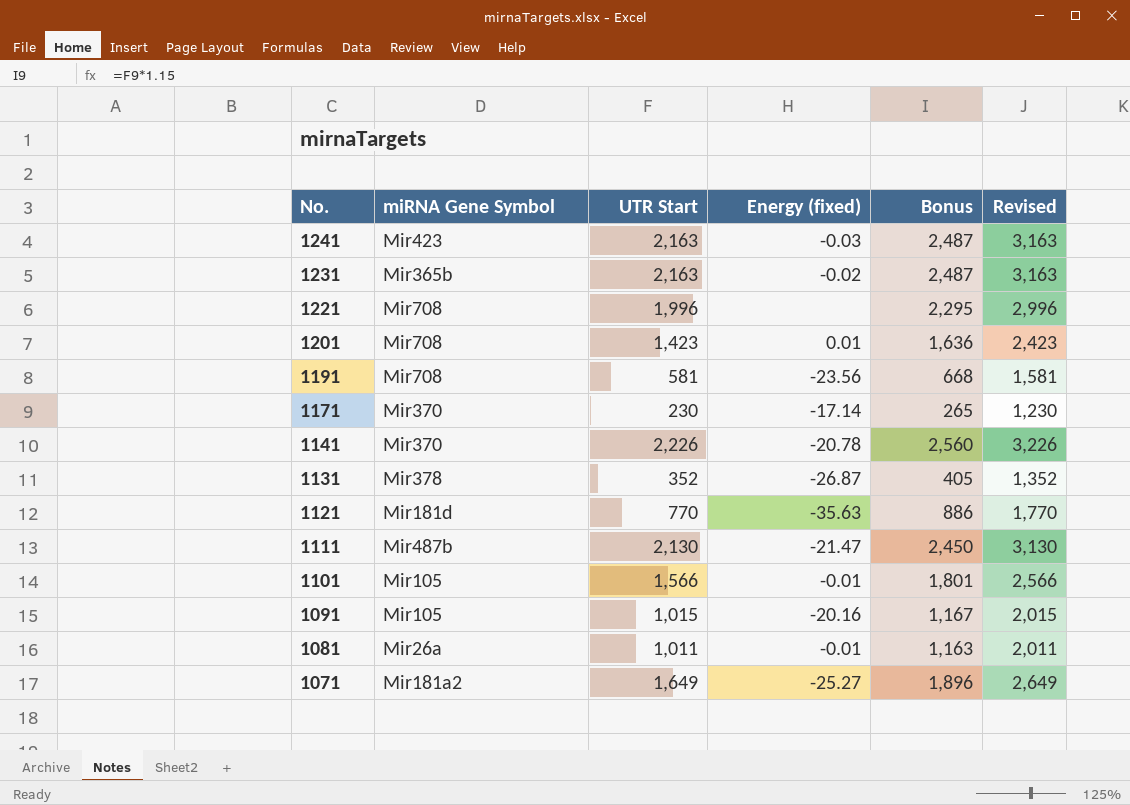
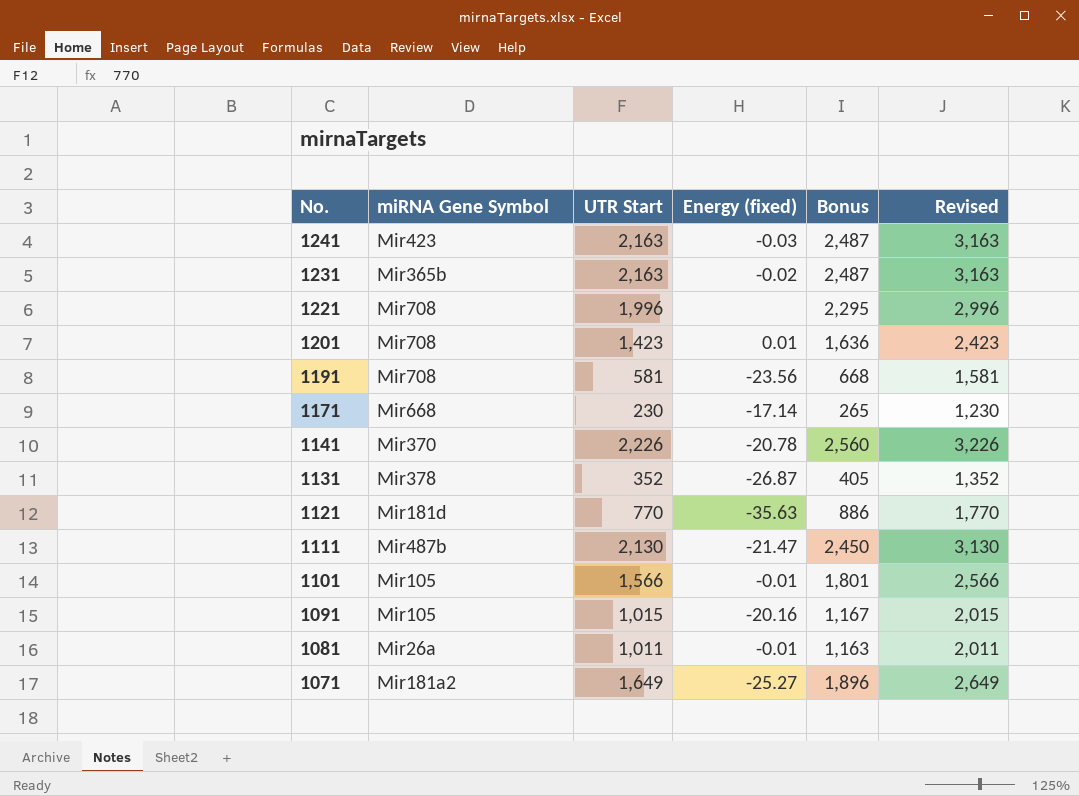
1171 | miRNA Gene Symbol: Mir370 -> Mir668

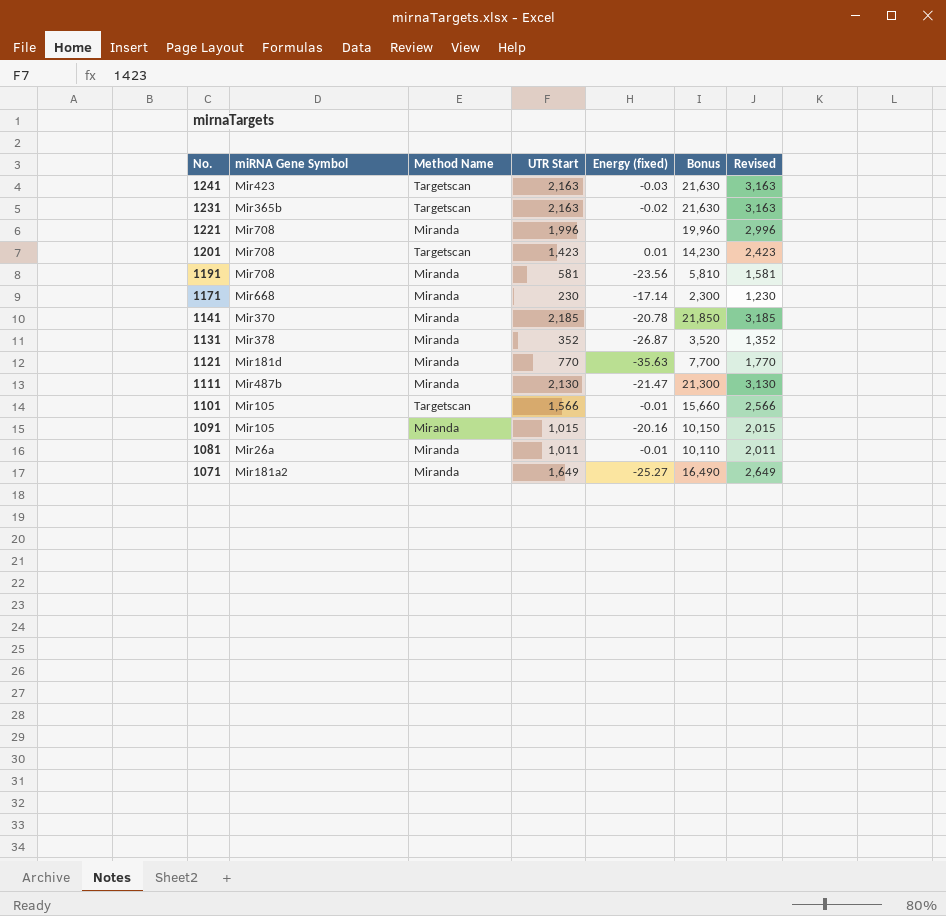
column Method Name | position: none -> 3
column Bonus | formula: [UTR Start] * 1.15 -> [UTR Start] * 10
1141 | UTR Start: 2,226 -> 2,185
1141 | Revised: 3,226 -> 3,185

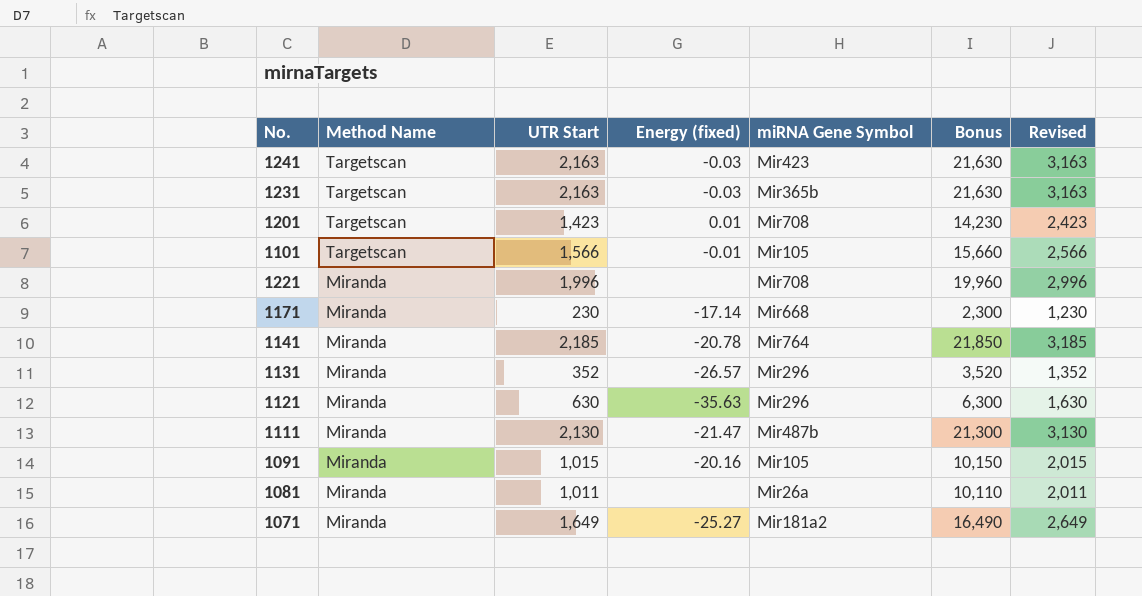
row order: No. descending -> Method Name descending
column miRNA Gene Symbol | position: 2 -> 5
row 1191: Mir708 | Miranda | 581 | -23.56 | 5,810 | 1,581 -> none
1231 | Energy (fixed): -0.02 -> -0.03
1141 | miRNA Gene Symbol: Mir370 -> Mir764
1131 | Energy (fixed): -26.87 -> -26.57
1131 | miRNA Gene Symbol: Mir378 -> Mir296
1121 | UTR Start: 770 -> 630
1121 | miRNA Gene Symbol: Mir181d -> Mir296
1121 | Bonus: 7,700 -> 6,300
1121 | Revised: 1,770 -> 1,630
1081 | Energy (fixed): -0.01 -> none

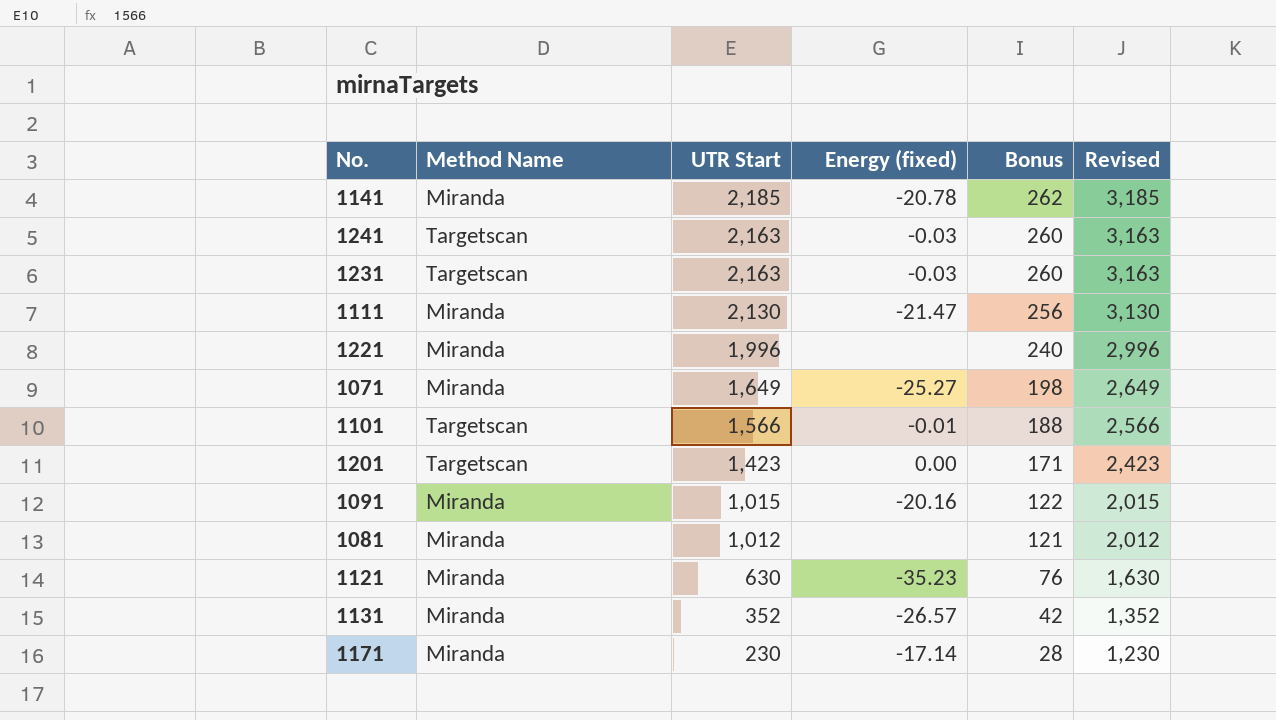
row order: Method Name descending -> UTR Start descending
column miRNA Gene Symbol | position: 5 -> none
column Bonus | formula: [UTR Start] * 10 -> [UTR Start] * 0.12
1201 | Energy (fixed): 0.01 -> 0.00
1081 | UTR Start: 1,011 -> 1,012
1081 | Revised: 2,011 -> 2,012
1121 | Energy (fixed): -35.63 -> -35.23

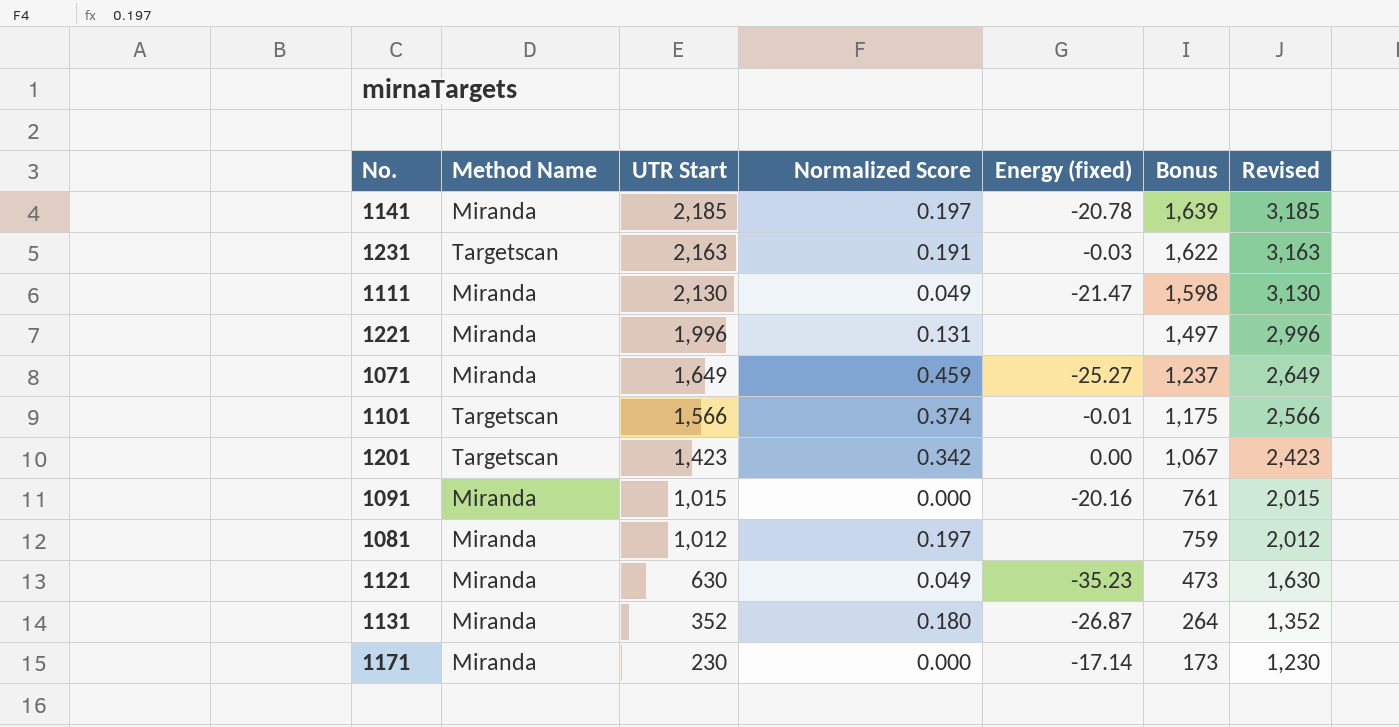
column Normalized Score | position: none -> 4
column Bonus | formula: [UTR Start] * 0.12 -> [UTR Start] * 0.75
row 1241: Targetscan | 2,163 | -0.03 | 260 | 3,163 -> none
1131 | Energy (fixed): -26.57 -> -26.87

